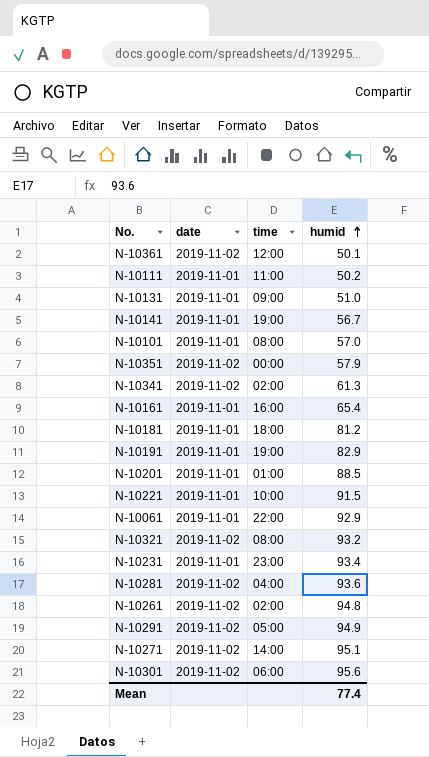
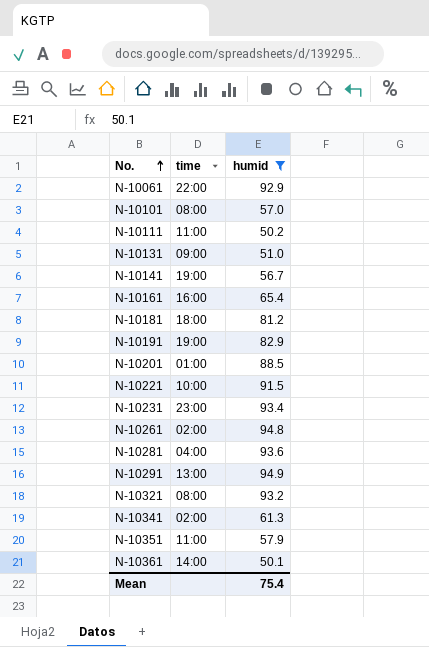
filter: none -> humid <= 94.9
row order: humid ascending -> No. ascending
column date | position: 2 -> none
N-10291 | time: 05:00 -> 13:00
N-10351 | time: 00:00 -> 11:00
N-10361 | time: 12:00 -> 14:00
Mean | humid: 77.4 -> 75.4

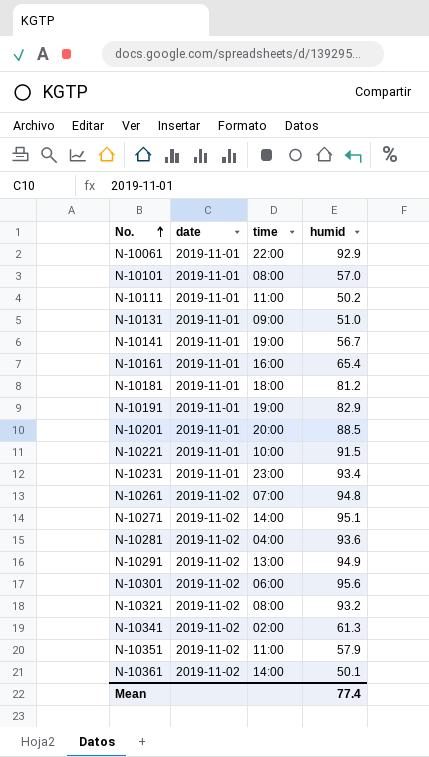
filter: humid <= 94.9 -> none
column date | position: none -> 2
N-10201 | time: 01:00 -> 20:00
N-10261 | time: 02:00 -> 07:00
Mean | humid: 75.4 -> 77.4

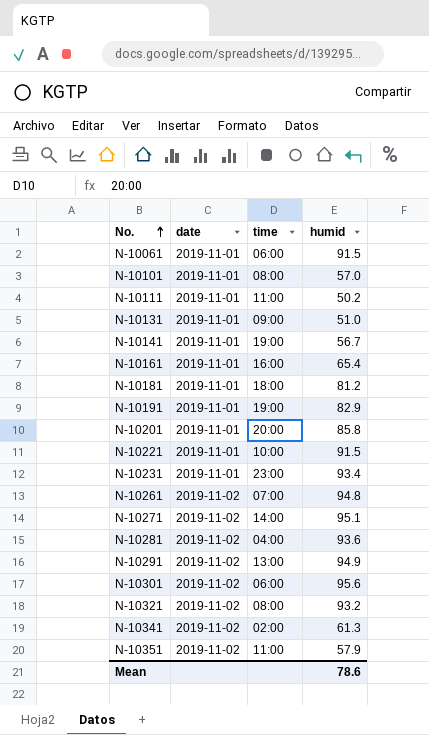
row N-10361: 2019-11-02 | 14:00 | 50.1 -> none
N-10061 | time: 22:00 -> 06:00
N-10061 | humid: 92.9 -> 91.5
N-10201 | humid: 88.5 -> 85.8
Mean | humid: 77.4 -> 78.6

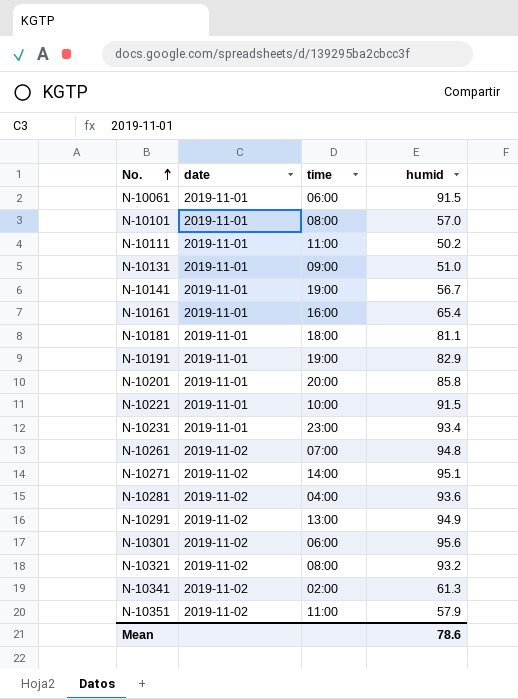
N-10181 | humid: 81.2 -> 81.1

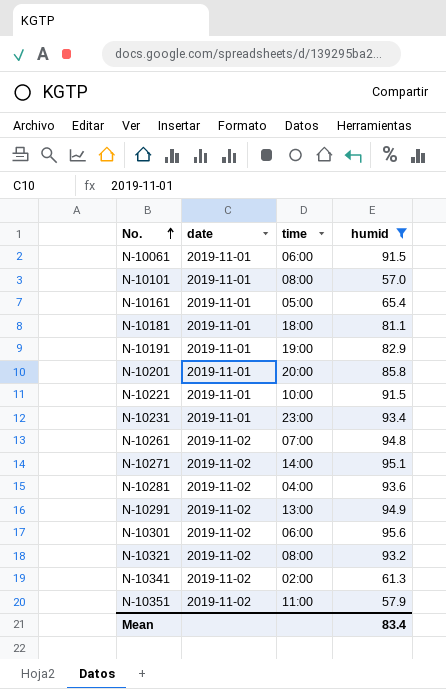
filter: none -> humid >= 57.0
N-10161 | time: 16:00 -> 05:00
Mean | humid: 78.6 -> 83.4

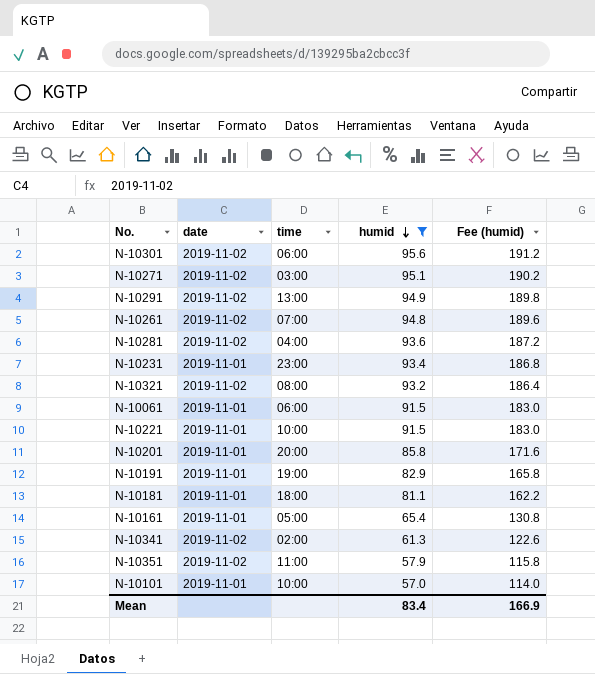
row order: No. ascending -> humid descending
column Fee (humid) | formula: none -> [humid] * 2
N-10271 | time: 14:00 -> 03:00
N-10101 | time: 08:00 -> 10:00

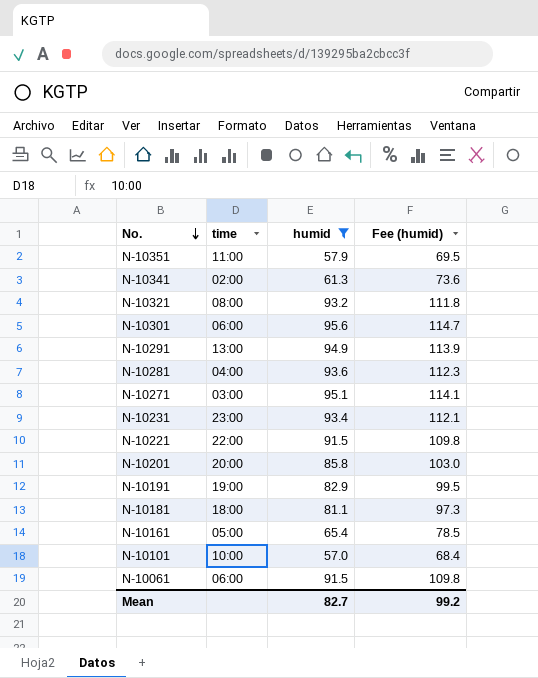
row order: humid descending -> No. descending
column date | position: 2 -> none
column Fee (humid) | formula: [humid] * 2 -> [humid] * 1.2
row N-10261: 2019-11-02 | 07:00 | 94.8 | 189.6 -> none
N-10221 | time: 10:00 -> 22:00
Mean | humid: 83.4 -> 82.7
Mean | Fee (humid): 166.9 -> 99.2

